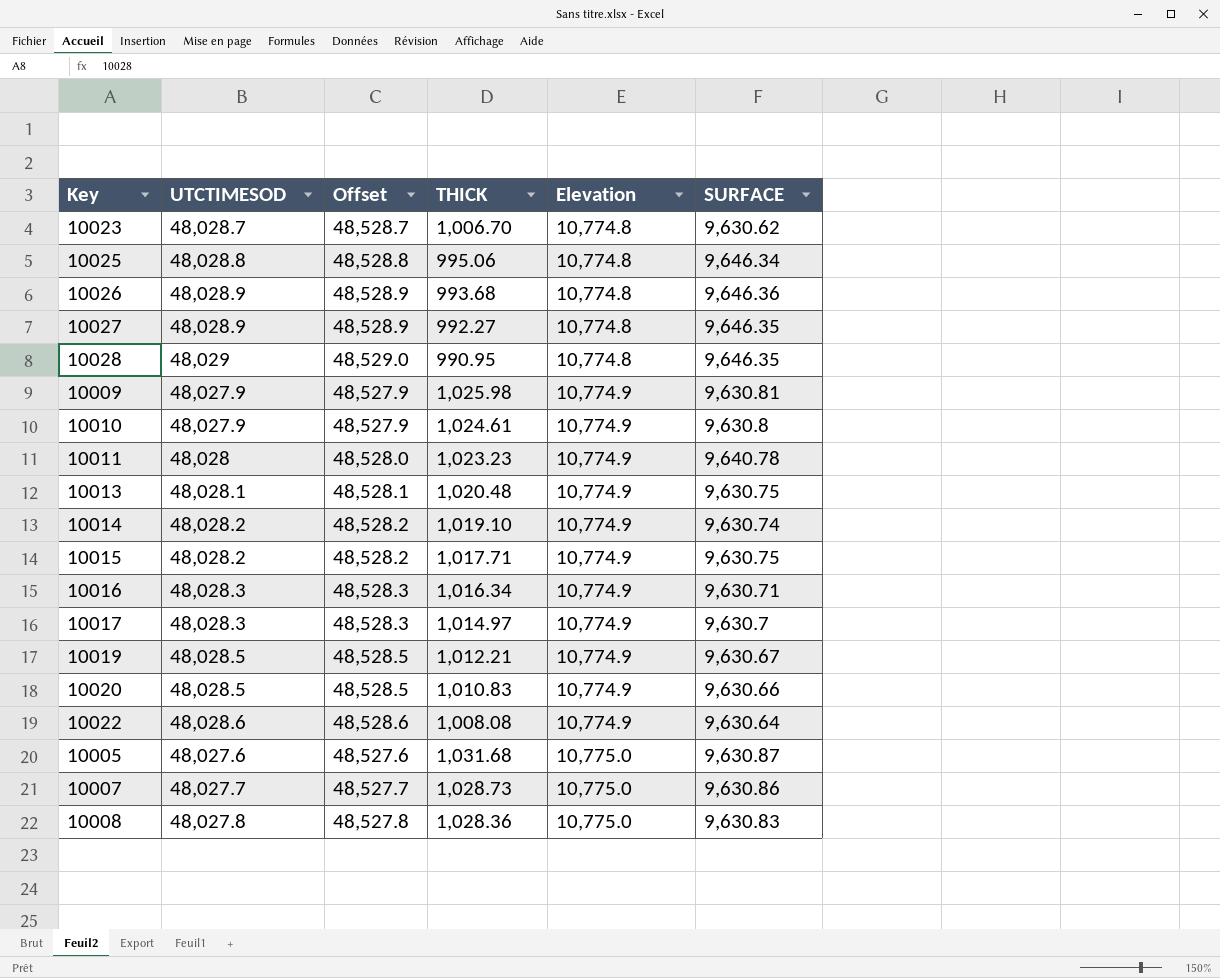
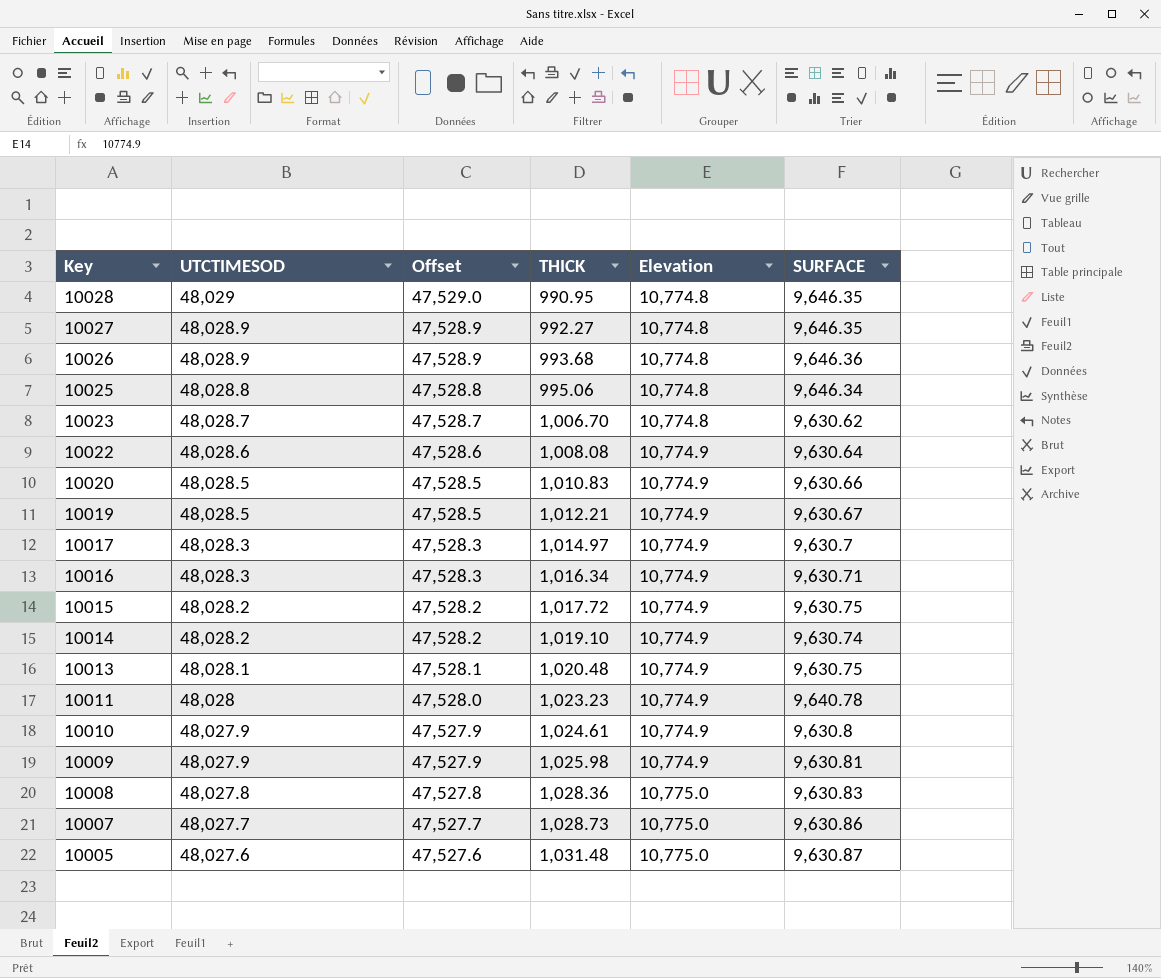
row order: Elevation ascending -> Key descending
column Offset | formula: [UTCTIMESOD] + 500 -> [UTCTIMESOD] - 500
10015 | THICK: 1,017.71 -> 1,017.72
10005 | THICK: 1,031.68 -> 1,031.48

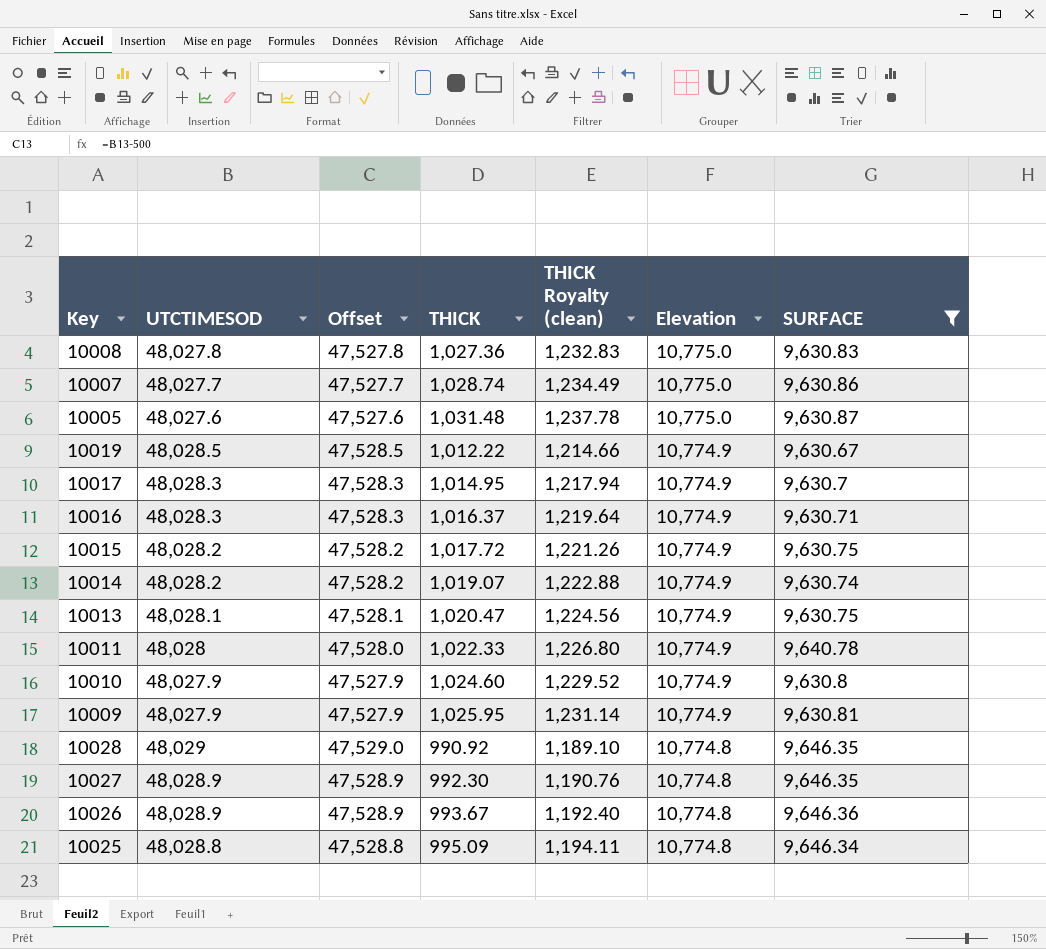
filter: none -> SURFACE >= 9,630.67
row order: Key descending -> Elevation descending
column THICK Royalty (clean) | formula: none -> [THICK] * 1.2
10008 | THICK: 1,028.36 -> 1,027.36
10007 | THICK: 1,028.73 -> 1,028.74
10019 | THICK: 1,012.21 -> 1,012.22
10017 | THICK: 1,014.97 -> 1,014.95
10016 | THICK: 1,016.34 -> 1,016.37
10014 | THICK: 1,019.10 -> 1,019.07
10013 | THICK: 1,020.48 -> 1,020.47
10011 | THICK: 1,023.23 -> 1,022.33
10010 | THICK: 1,024.61 -> 1,024.60
10009 | THICK: 1,025.98 -> 1,025.95
10028 | THICK: 990.95 -> 990.92
10027 | THICK: 992.27 -> 992.30
10026 | THICK: 993.68 -> 993.67
10025 | THICK: 995.06 -> 995.09

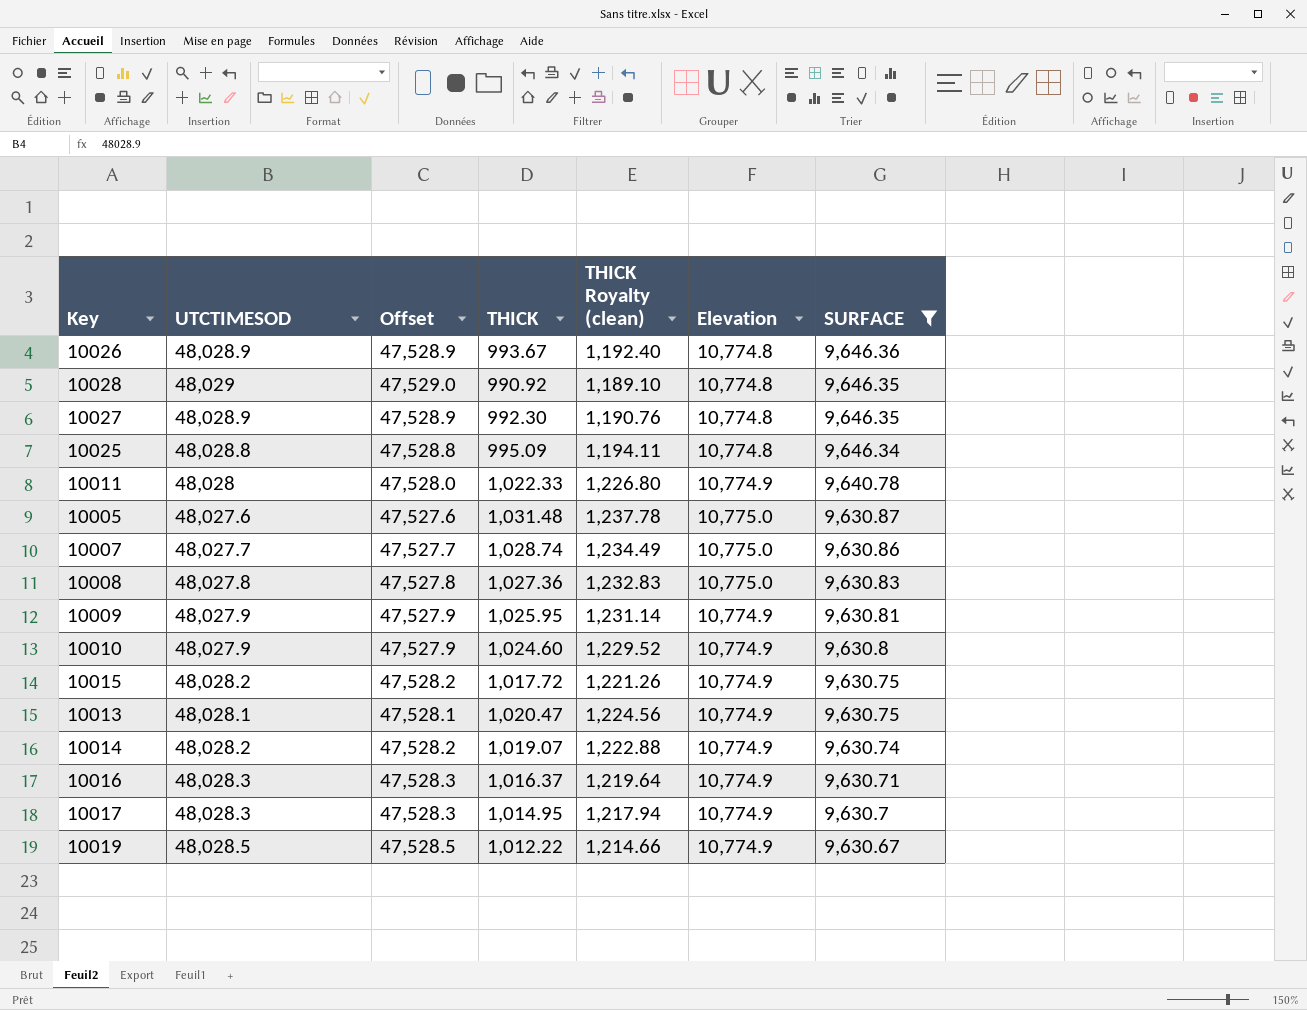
row order: Elevation descending -> SURFACE descending

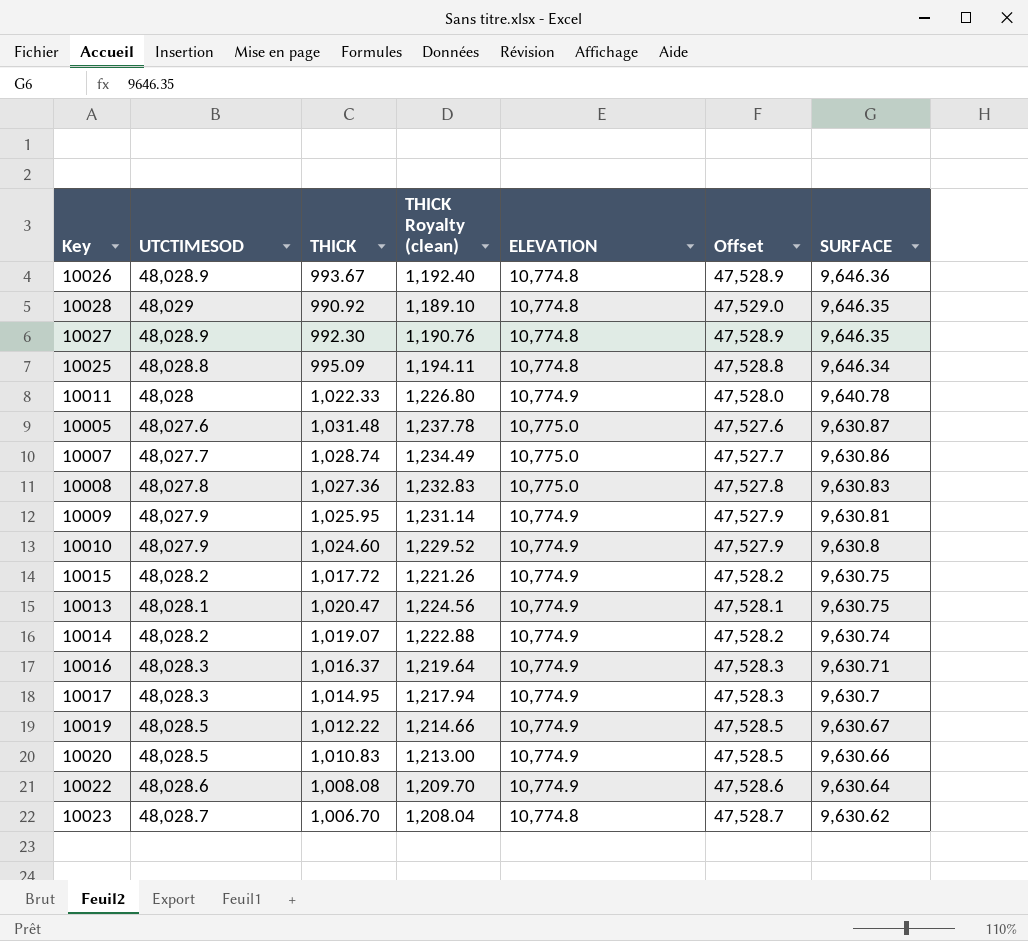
filter: SURFACE >= 9,630.67 -> none
column name: Elevation -> ELEVATION
column Offset | position: 3 -> 6

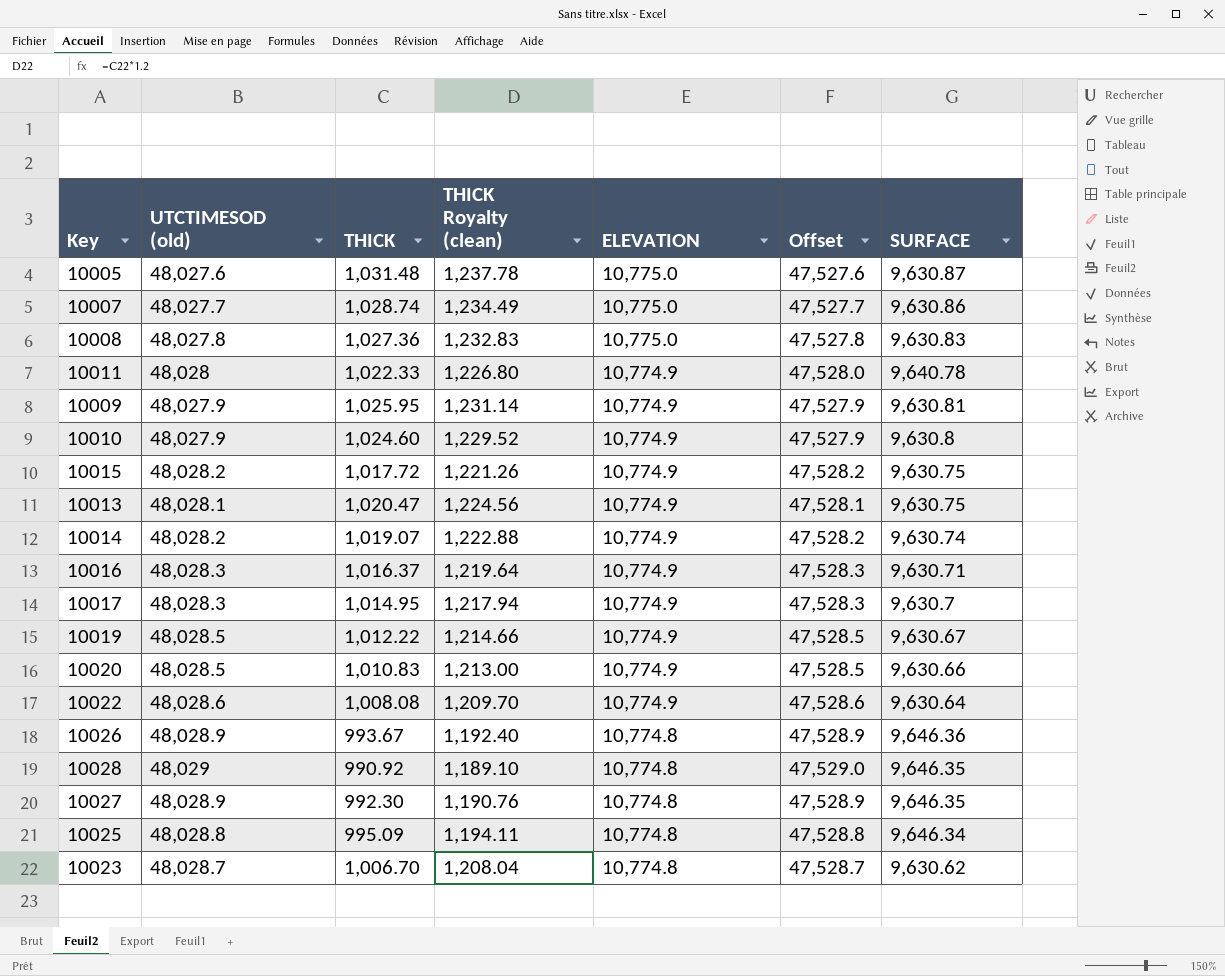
row order: SURFACE descending -> ELEVATION descending
column name: UTCTIMESOD -> UTCTIMESOD (old)

